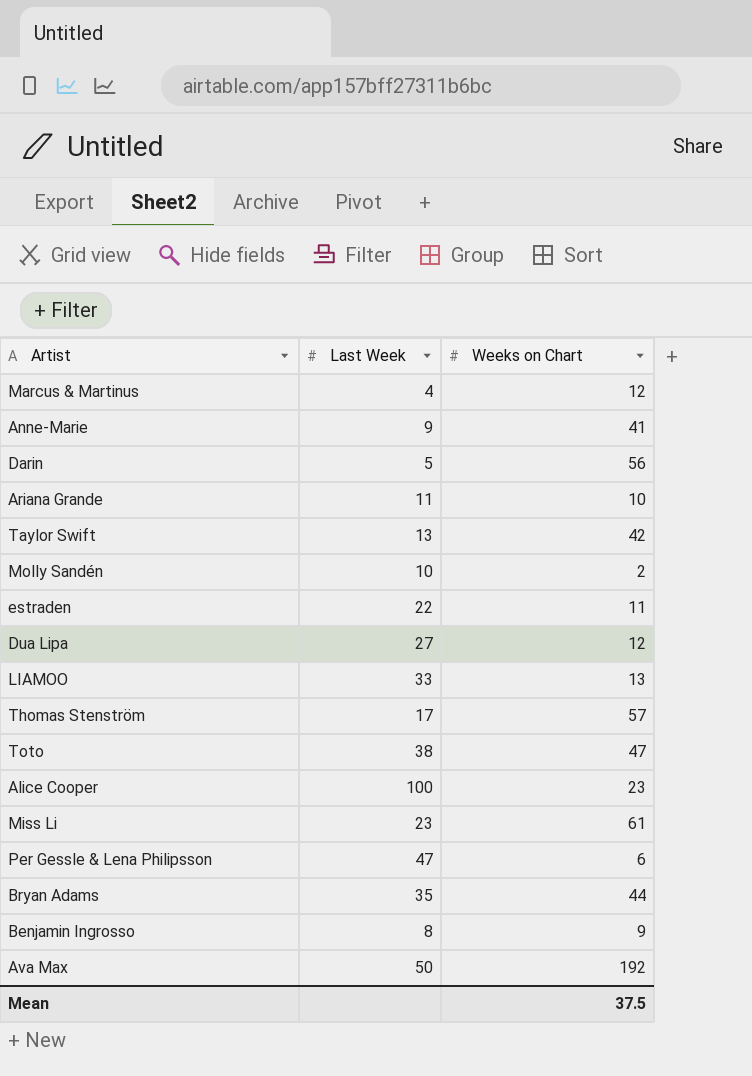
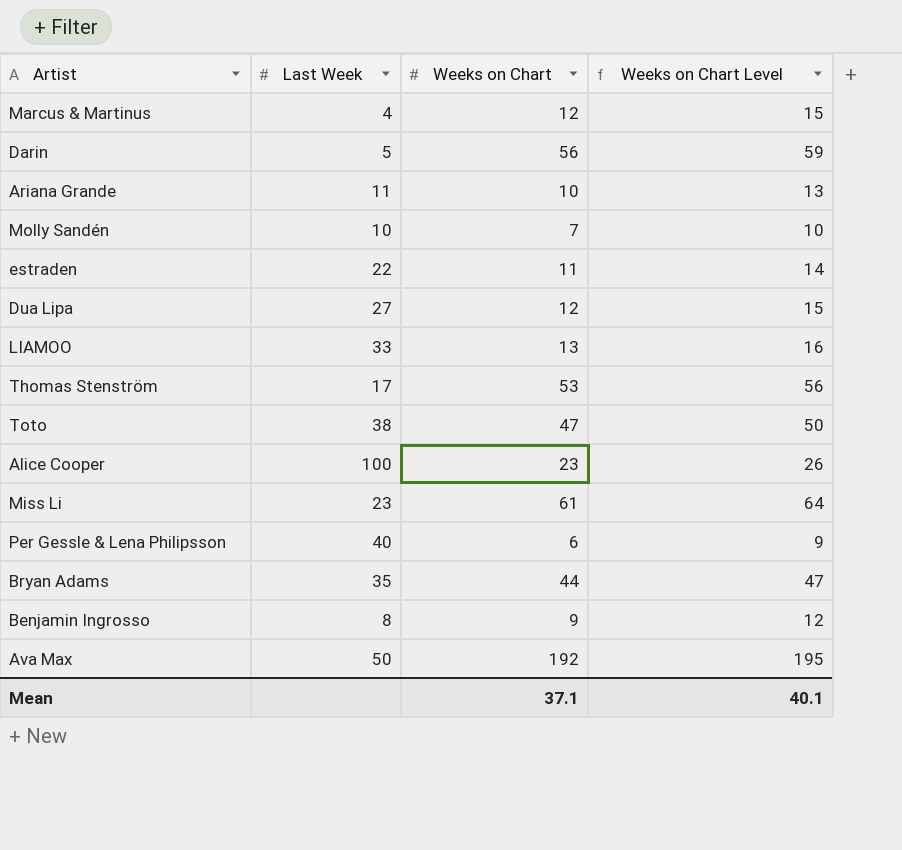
column Weeks on Chart Level | formula: none -> [Weeks on Chart] + 3
row Anne-Marie: 9 | 41 -> none
row Taylor Swift: 13 | 42 -> none
Molly Sandén | Weeks on Chart: 2 -> 7
Thomas Stenström | Weeks on Chart: 57 -> 53
Per Gessle & Lena Philipsson | Last Week: 47 -> 40
Mean | Weeks on Chart: 37.5 -> 37.1

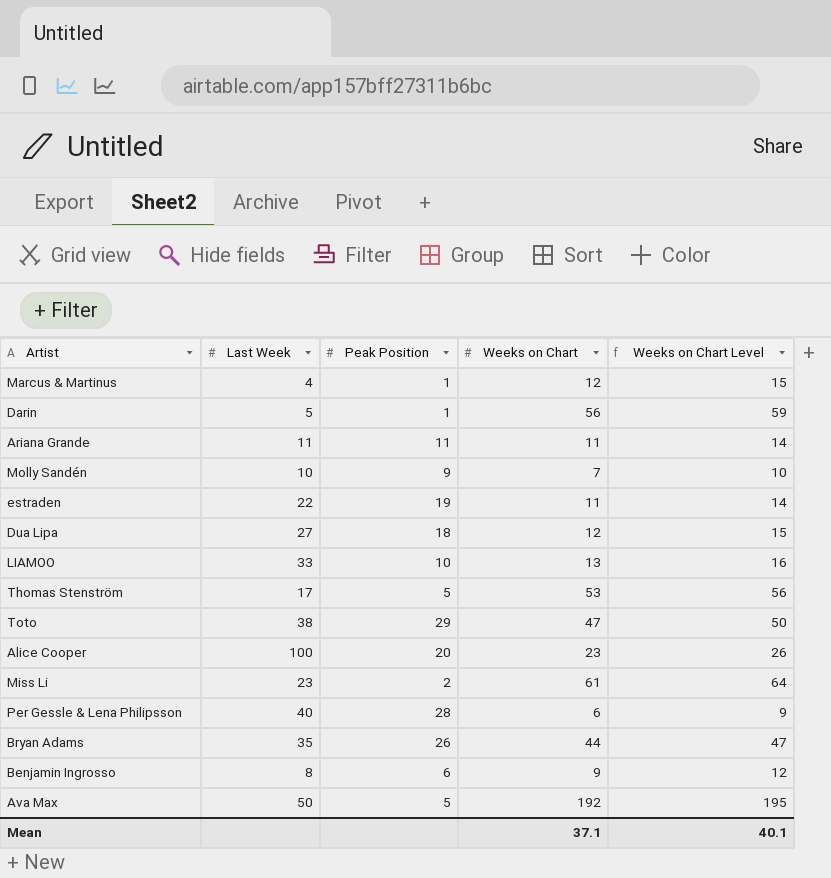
column Peak Position | position: none -> 3
Ariana Grande | Weeks on Chart: 10 -> 11
Ariana Grande | Weeks on Chart Level: 13 -> 14

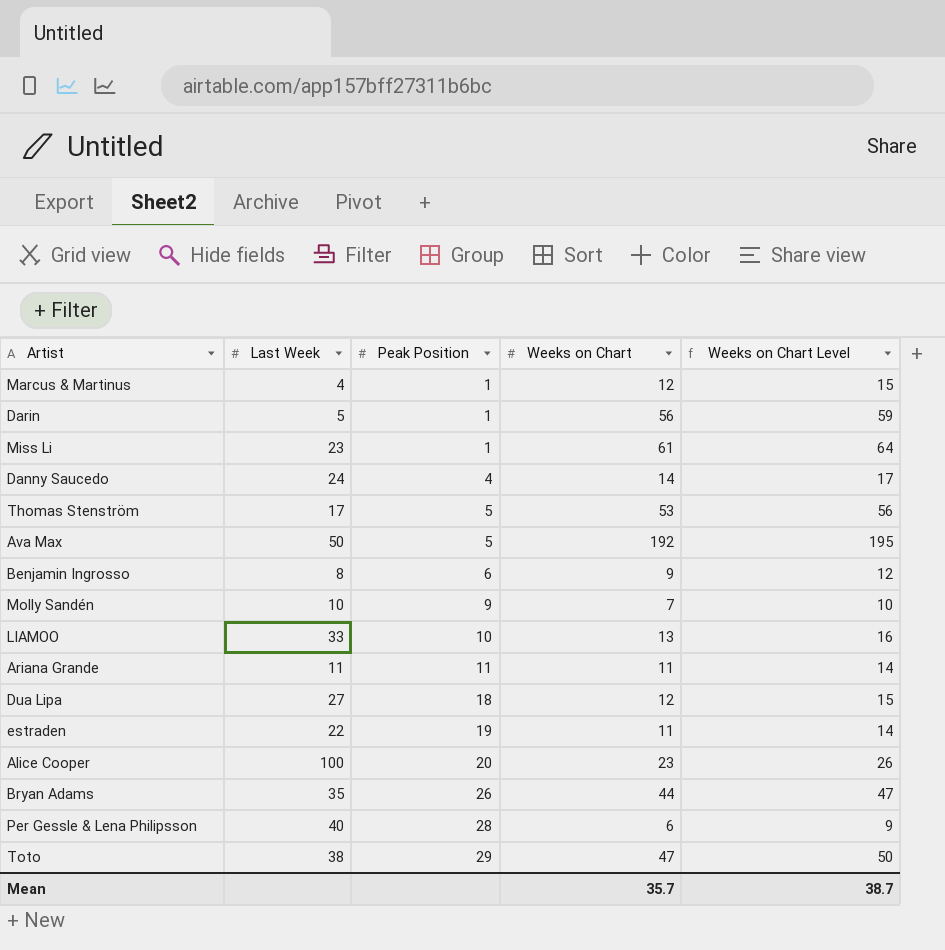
row order: none -> Peak Position ascending
Miss Li | Peak Position: 2 -> 1
row Danny Saucedo: none -> 24 | 4 | 14 | 17
Mean | Weeks on Chart: 37.1 -> 35.7
Mean | Weeks on Chart Level: 40.1 -> 38.7

